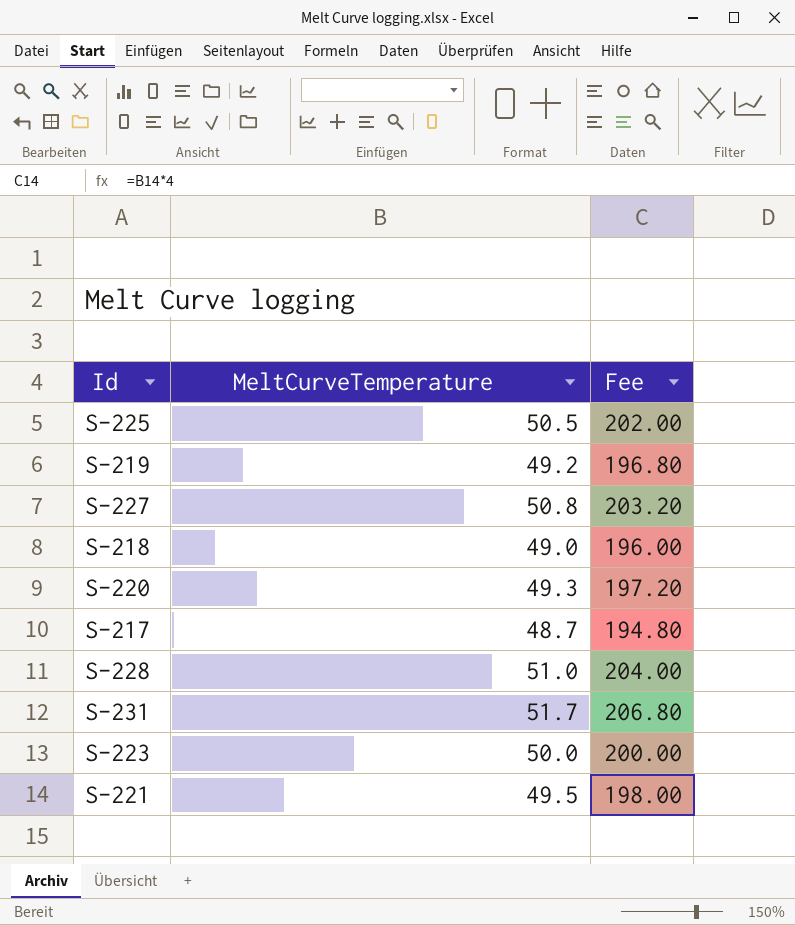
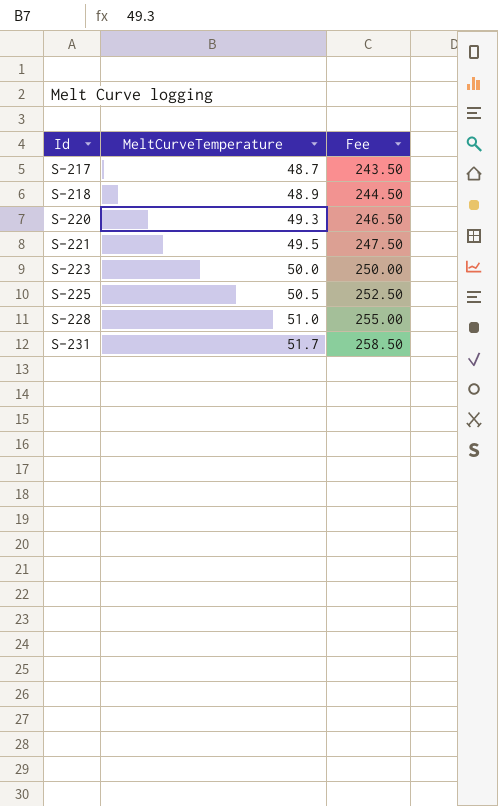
row order: none -> Id ascending
column Fee | formula: [MeltCurveTemperature] * 4 -> [MeltCurveTemperature] * 5
row S-219: 49.2 | 196.80 -> none
row S-227: 50.8 | 203.20 -> none
S-218 | MeltCurveTemperature: 49.0 -> 48.9

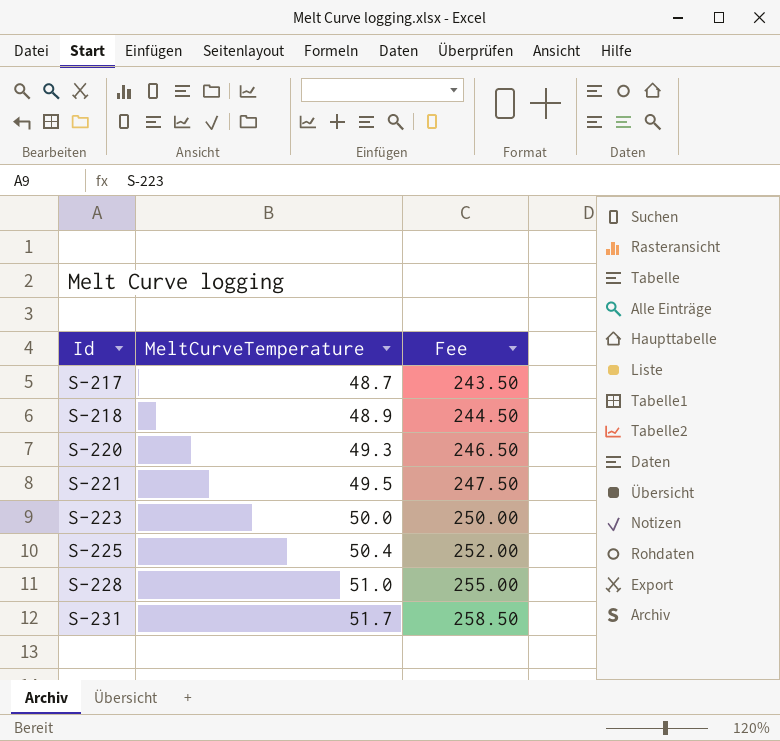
S-225 | MeltCurveTemperature: 50.5 -> 50.4
S-225 | Fee: 252.50 -> 252.00

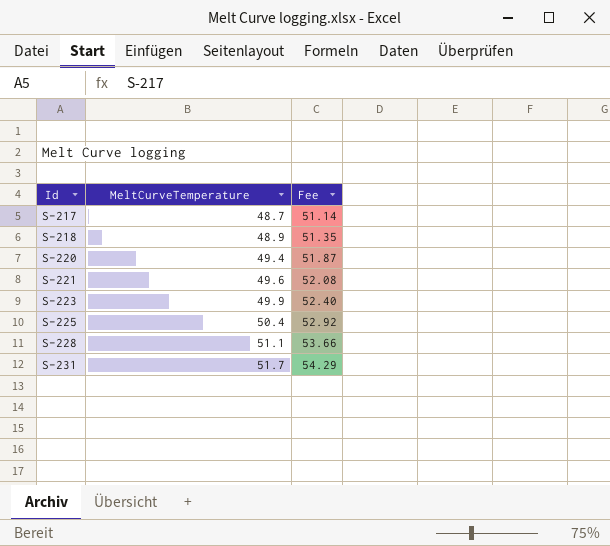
column Fee | formula: [MeltCurveTemperature] * 5 -> [MeltCurveTemperature] * 1.05
S-220 | MeltCurveTemperature: 49.3 -> 49.4
S-221 | MeltCurveTemperature: 49.5 -> 49.6
S-223 | MeltCurveTemperature: 50.0 -> 49.9
S-228 | MeltCurveTemperature: 51.0 -> 51.1

